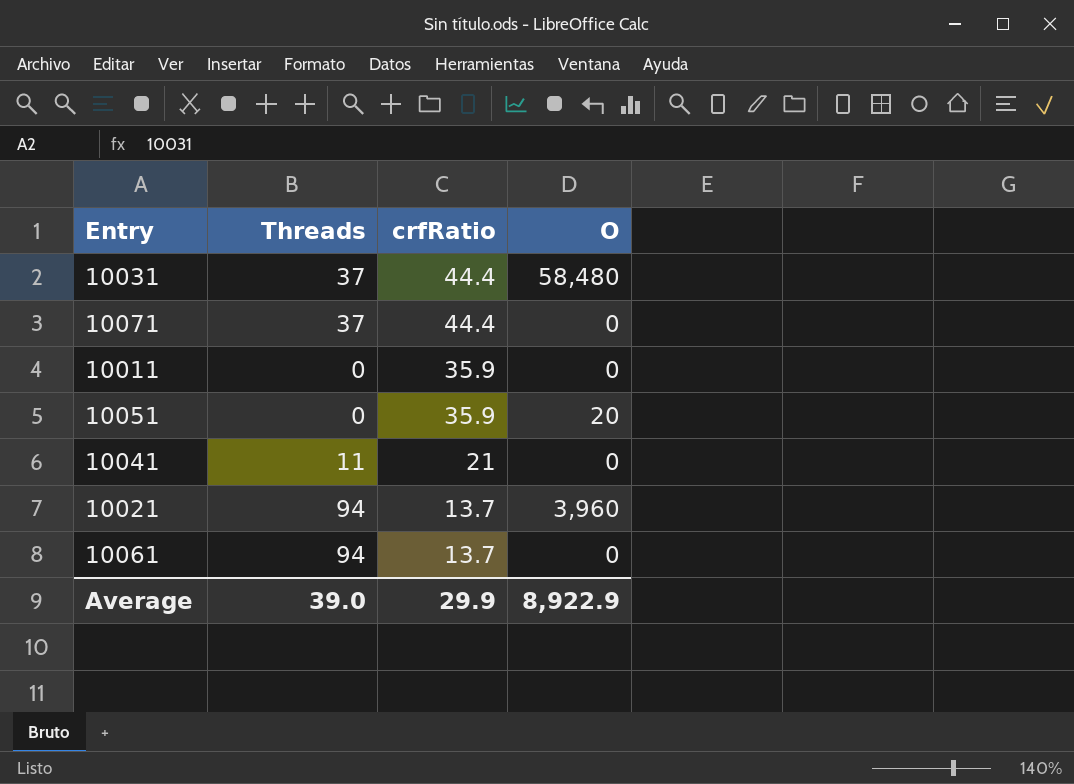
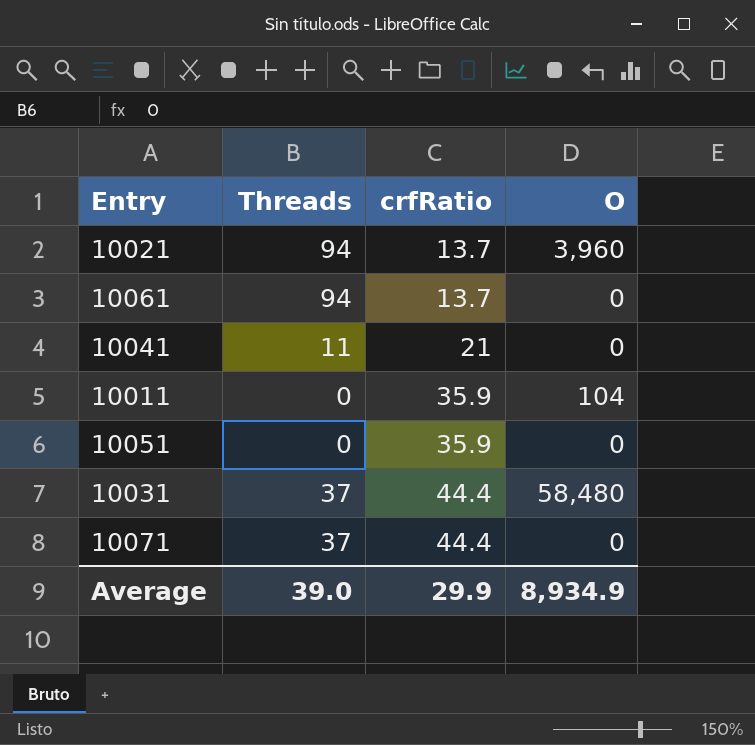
row order: crfRatio descending -> crfRatio ascending
10011 | O: 0 -> 104
10051 | O: 20 -> 0
Average | O: 8,922.9 -> 8,934.9

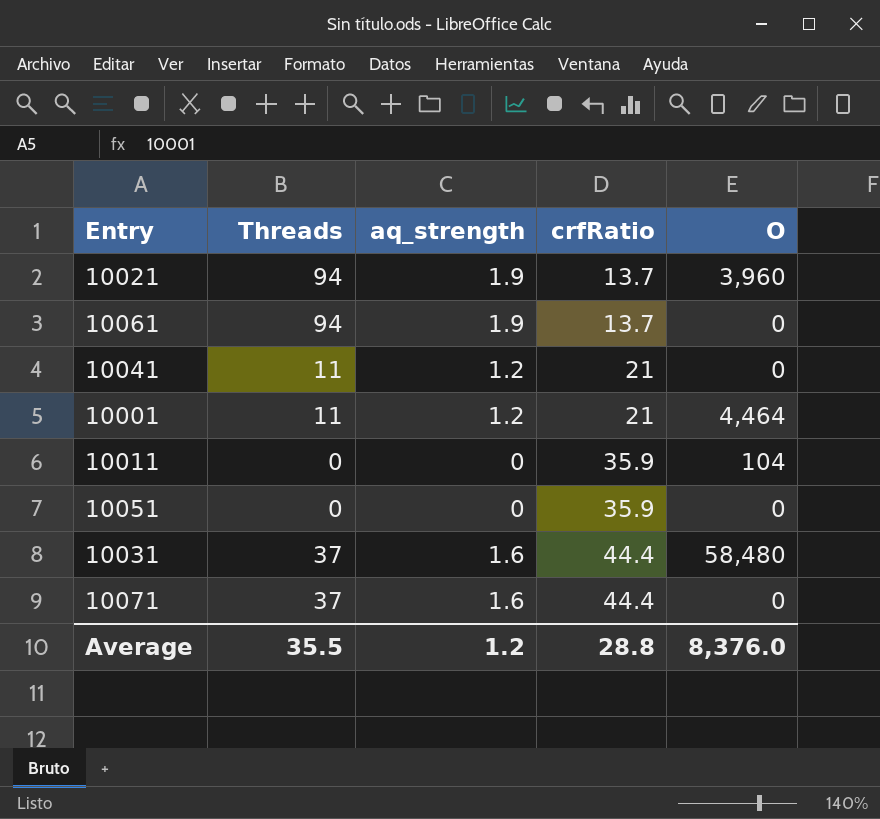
column aq_strength | position: none -> 3
row 10001: none -> 11 | 1.2 | 21 | 4,464
Average | Threads: 39.0 -> 35.5
Average | crfRatio: 29.9 -> 28.8
Average | O: 8,934.9 -> 8,376.0

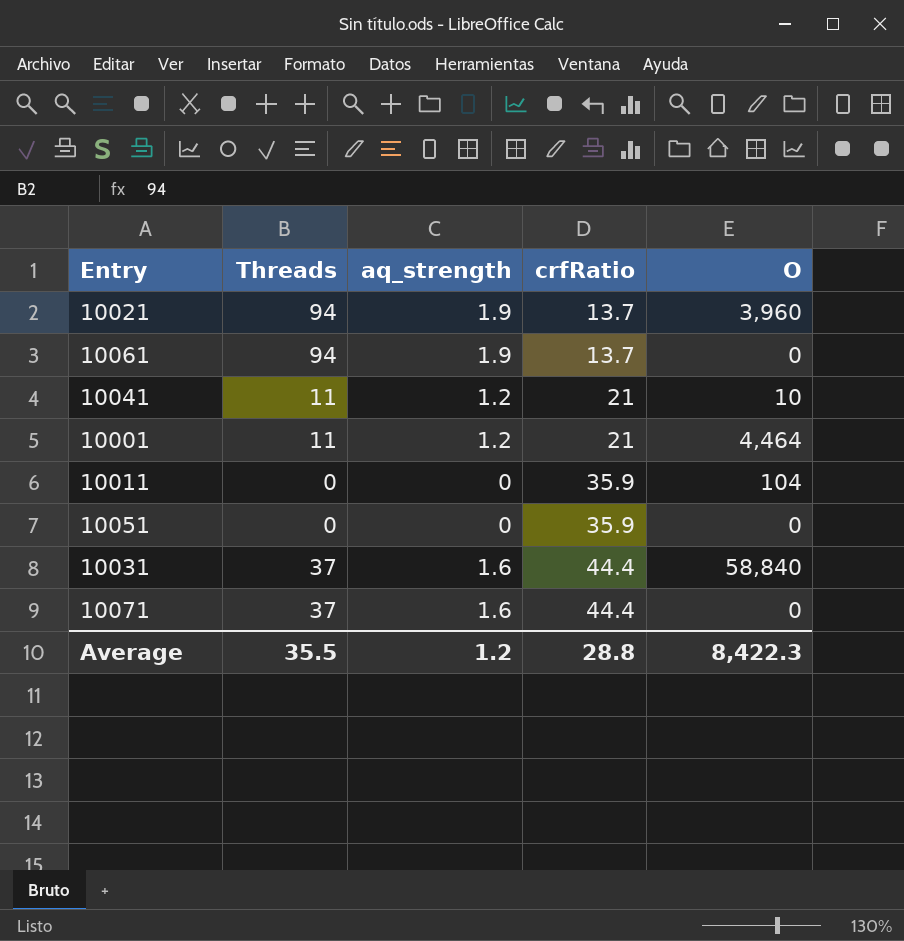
10041 | O: 0 -> 10
10031 | O: 58,480 -> 58,840
Average | O: 8,376.0 -> 8,422.3

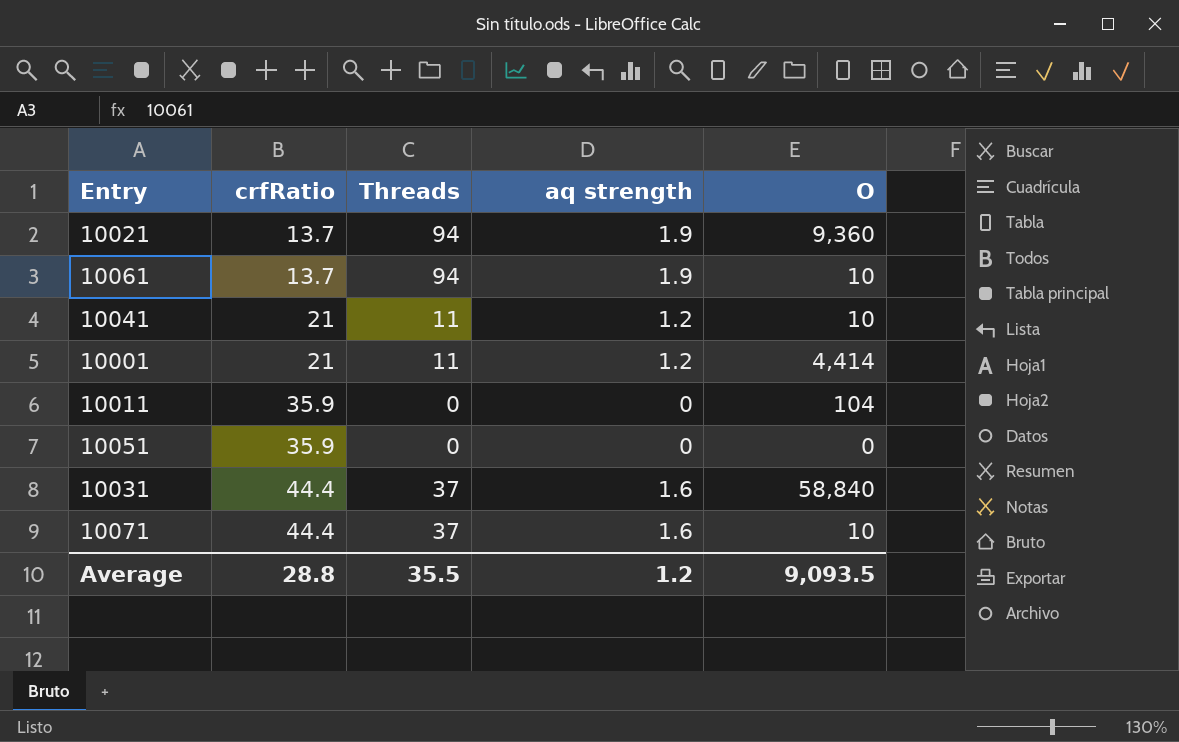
column crfRatio | position: 4 -> 2
column name: aq_strength -> aq strength
10021 | O: 3,960 -> 9,360
10061 | O: 0 -> 10
10001 | O: 4,464 -> 4,414
10071 | O: 0 -> 10
Average | O: 8,422.3 -> 9,093.5

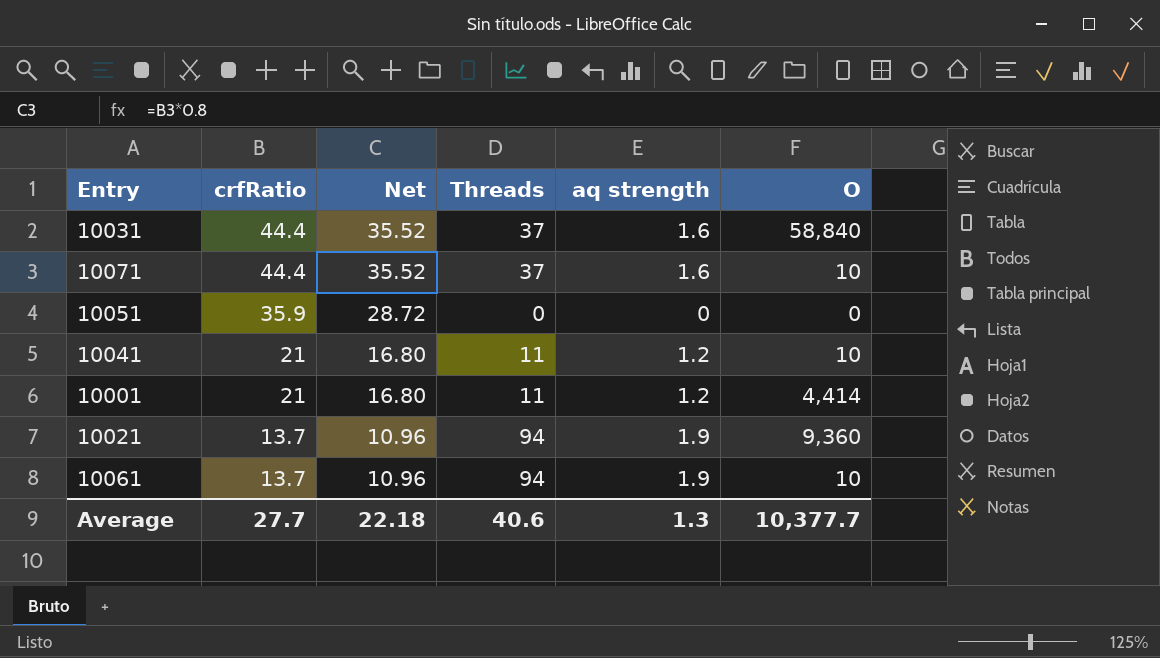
row order: crfRatio ascending -> crfRatio descending
column Net | formula: none -> [crfRatio] * 0.8
row 10011: 35.9 | 0 | 0 | 104 -> none
Average | crfRatio: 28.8 -> 27.7
Average | Threads: 35.5 -> 40.6
Average | aq strength: 1.2 -> 1.3
Average | O: 9,093.5 -> 10,377.7

